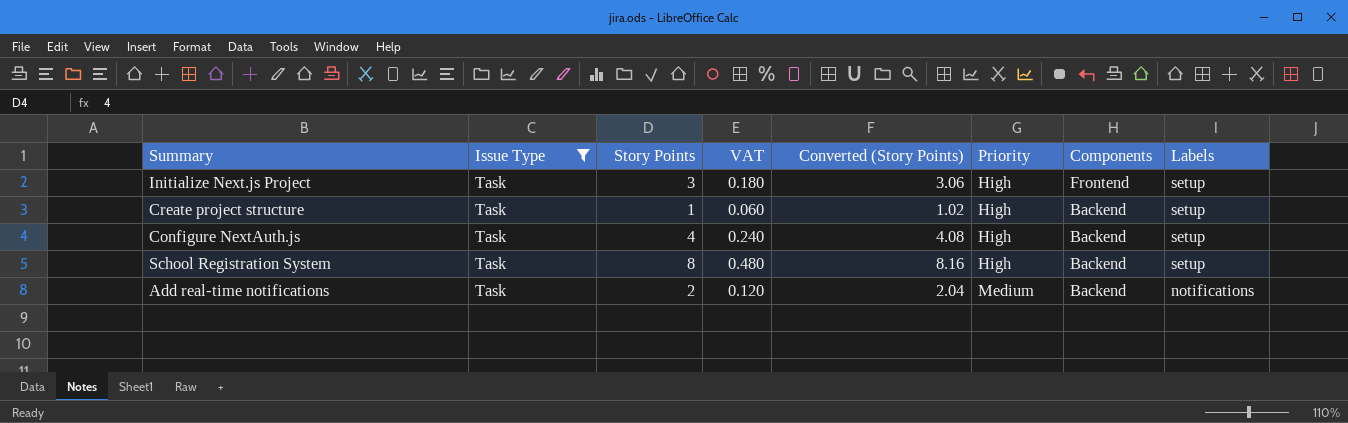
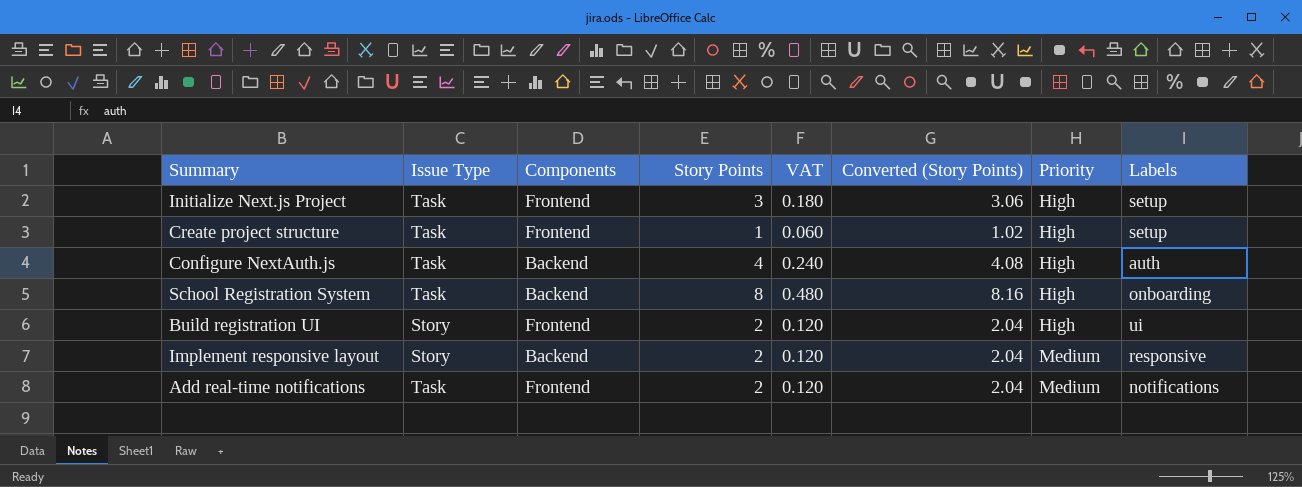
filter: Issue Type = Task -> none
column Components | position: 7 -> 3
Create project structure | Components: Backend -> Frontend
Configure NextAuth.js | Labels: setup -> auth
School Registration System | Labels: setup -> onboarding
Add real-time notifications | Components: Backend -> Frontend

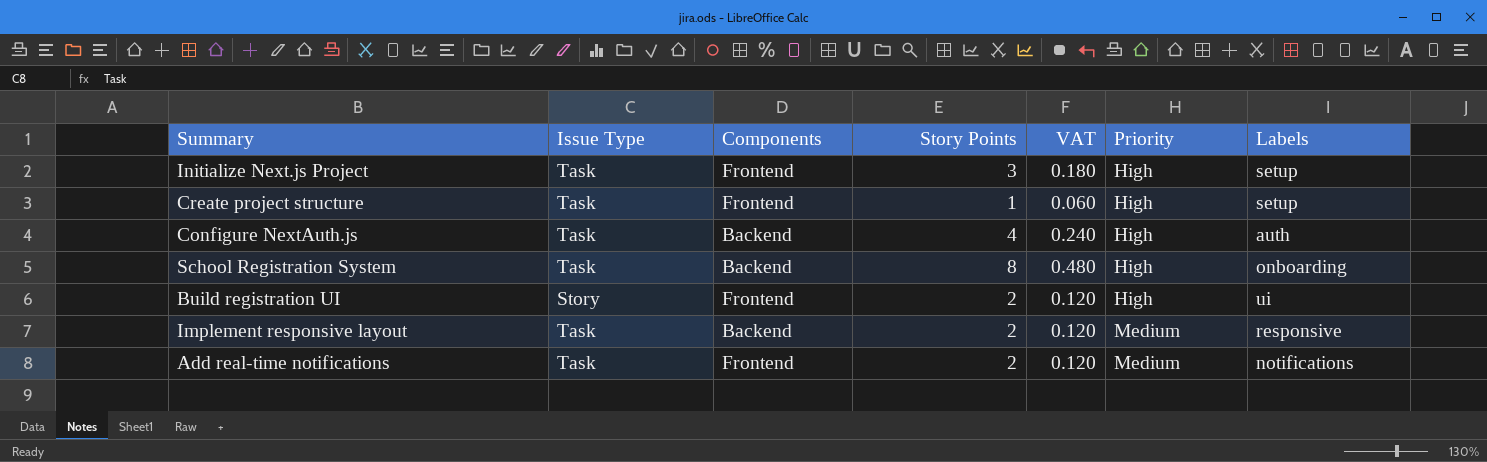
column Converted (Story Points) | formula: [Story Points] * 1.02 -> none
Implement responsive layout | Issue Type: Story -> Task

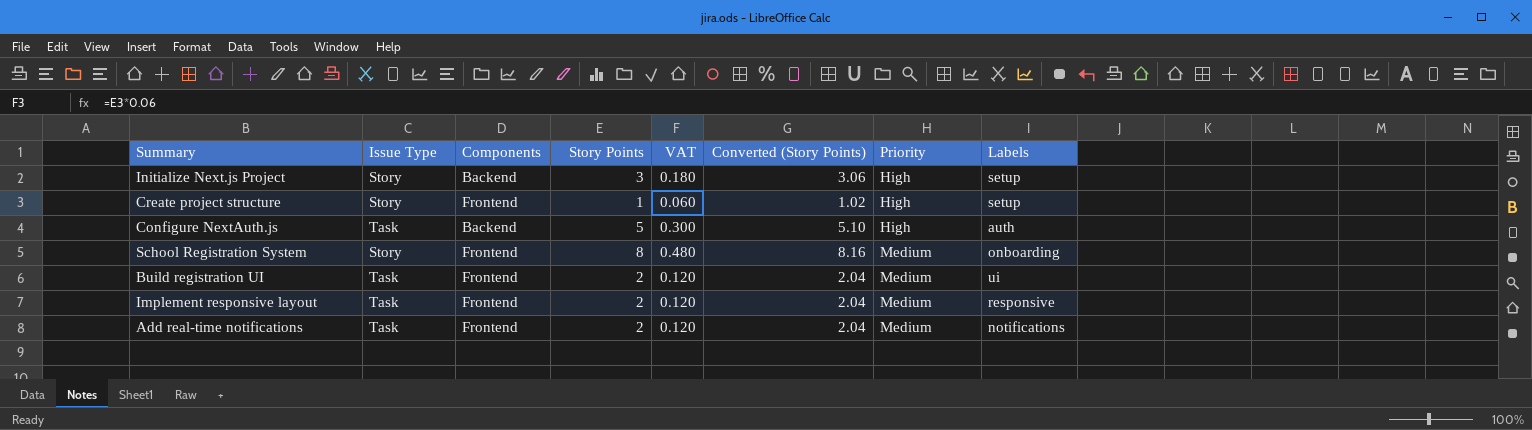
column Converted (Story Points) | formula: none -> [Story Points] * 1.02
Initialize Next.js Project | Issue Type: Task -> Story
Initialize Next.js Project | Components: Frontend -> Backend
Create project structure | Issue Type: Task -> Story
Configure NextAuth.js | Story Points: 4 -> 5
Configure NextAuth.js | VAT: 0.240 -> 0.300
School Registration System | Issue Type: Task -> Story
School Registration System | Components: Backend -> Frontend
School Registration System | Priority: High -> Medium
Build registration UI | Issue Type: Story -> Task
Build registration UI | Priority: High -> Medium
Implement responsive layout | Components: Backend -> Frontend

